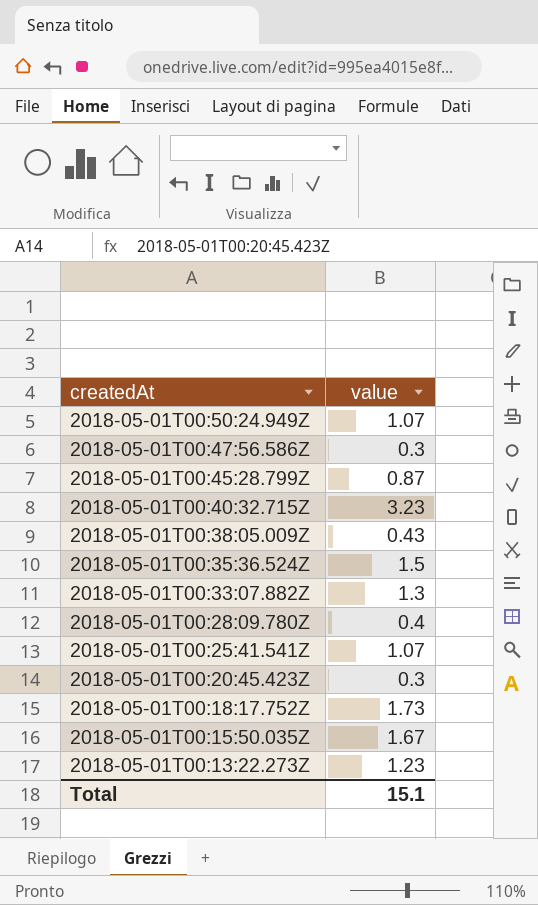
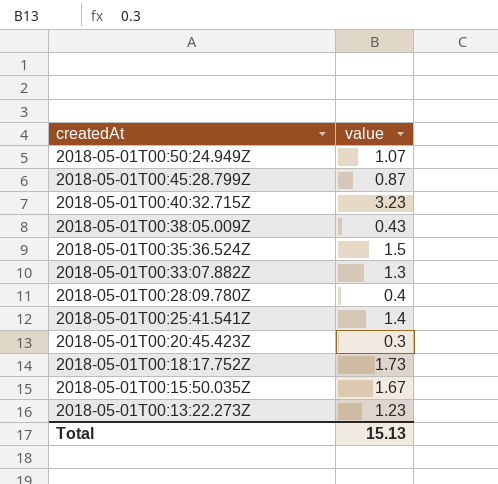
row 2018-05-01T00:47:56.586Z: 0.3 -> none
2018-05-01T00:25:41.541Z | value: 1.07 -> 1.4
Total | value: 15.1 -> 15.13

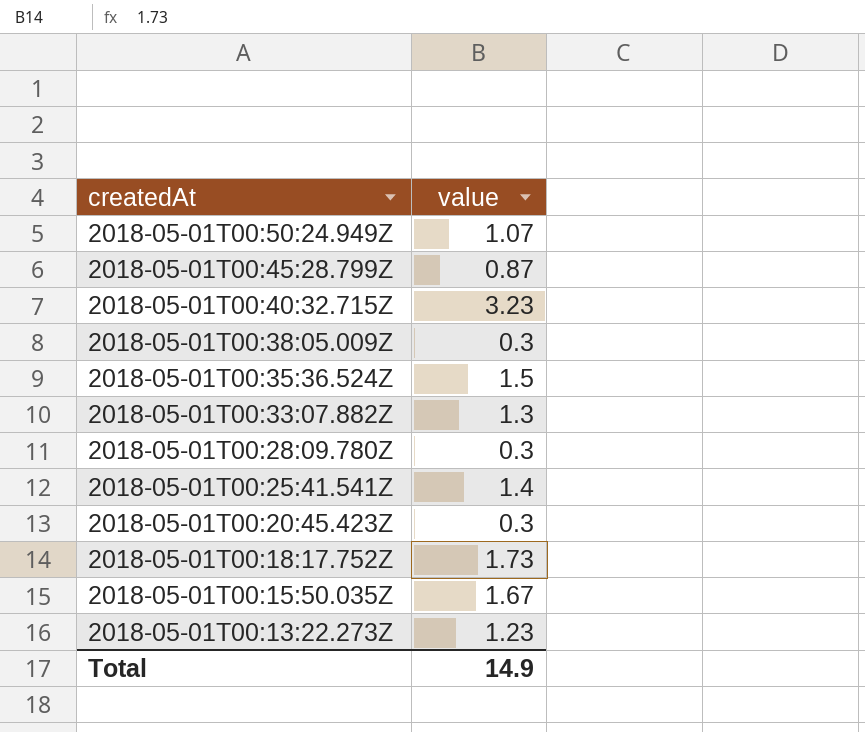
2018-05-01T00:38:05.009Z | value: 0.43 -> 0.3
2018-05-01T00:28:09.780Z | value: 0.4 -> 0.3
Total | value: 15.13 -> 14.9

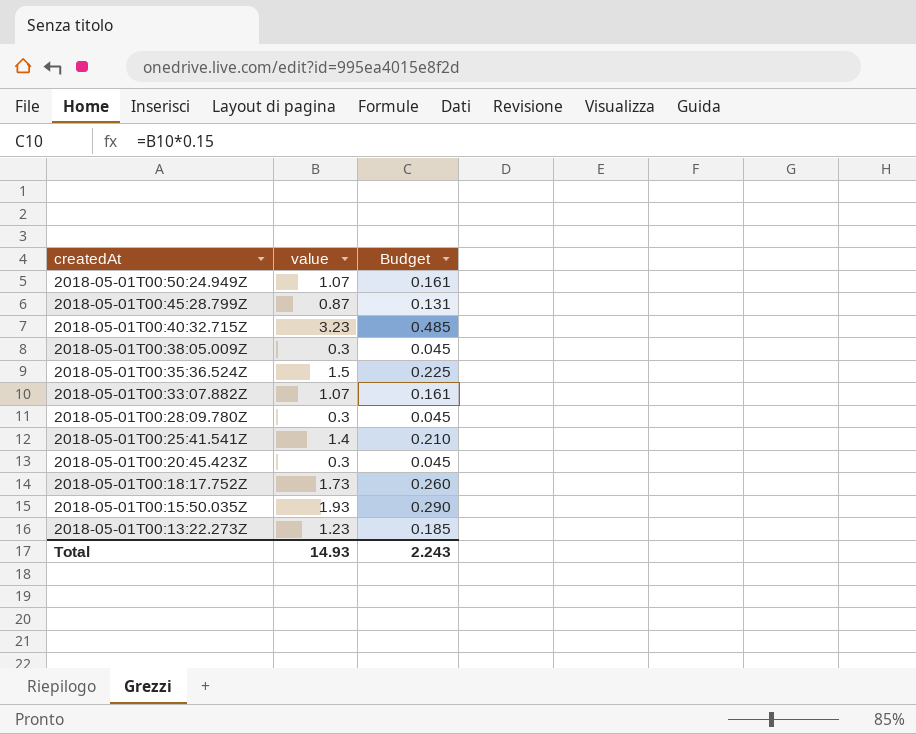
column Budget | formula: none -> [value] * 0.15
2018-05-01T00:33:07.882Z | value: 1.3 -> 1.07
2018-05-01T00:15:50.035Z | value: 1.67 -> 1.93
Total | value: 14.9 -> 14.93

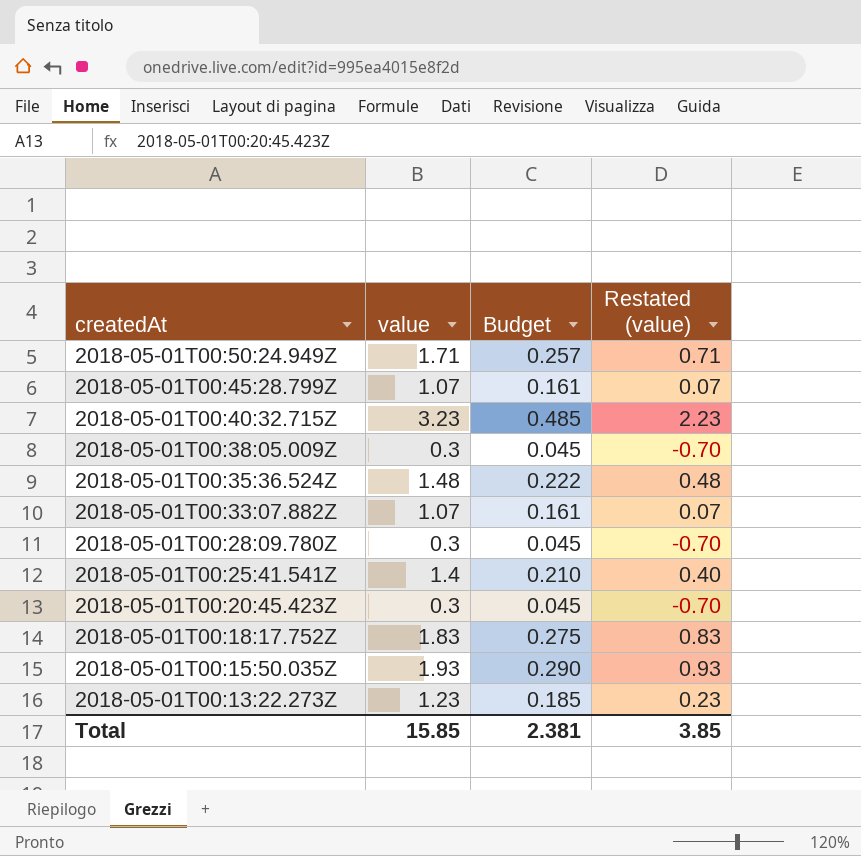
column Restated (value) | formula: none -> [value] - 1
2018-05-01T00:50:24.949Z | value: 1.07 -> 1.71
2018-05-01T00:50:24.949Z | Budget: 0.161 -> 0.257
2018-05-01T00:45:28.799Z | value: 0.87 -> 1.07
2018-05-01T00:45:28.799Z | Budget: 0.131 -> 0.161
2018-05-01T00:35:36.524Z | value: 1.5 -> 1.48
2018-05-01T00:35:36.524Z | Budget: 0.225 -> 0.222
2018-05-01T00:18:17.752Z | value: 1.73 -> 1.83
2018-05-01T00:18:17.752Z | Budget: 0.260 -> 0.275
Total | value: 14.93 -> 15.85
Total | Budget: 2.243 -> 2.381

